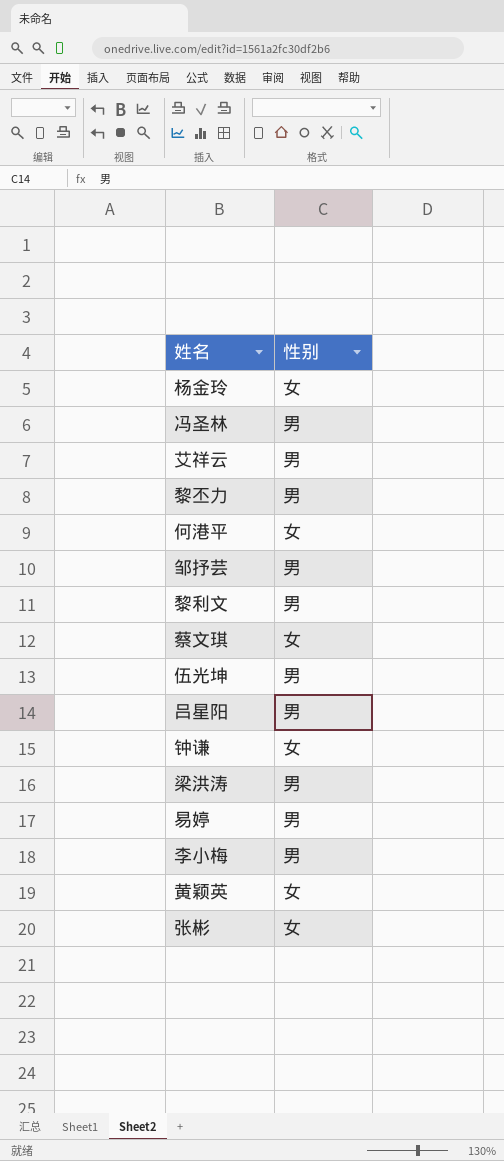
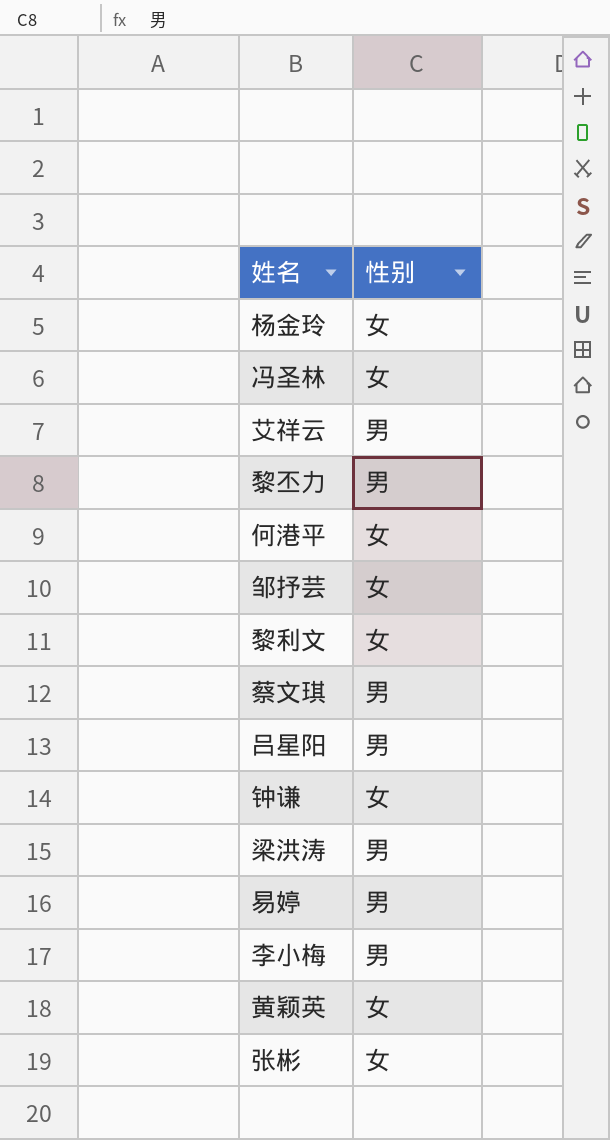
row 伍光坤: 男 -> none
冯圣林 | 性别: 男 -> 女
邹抒芸 | 性别: 男 -> 女
黎利文 | 性别: 男 -> 女
蔡文琪 | 性别: 女 -> 男

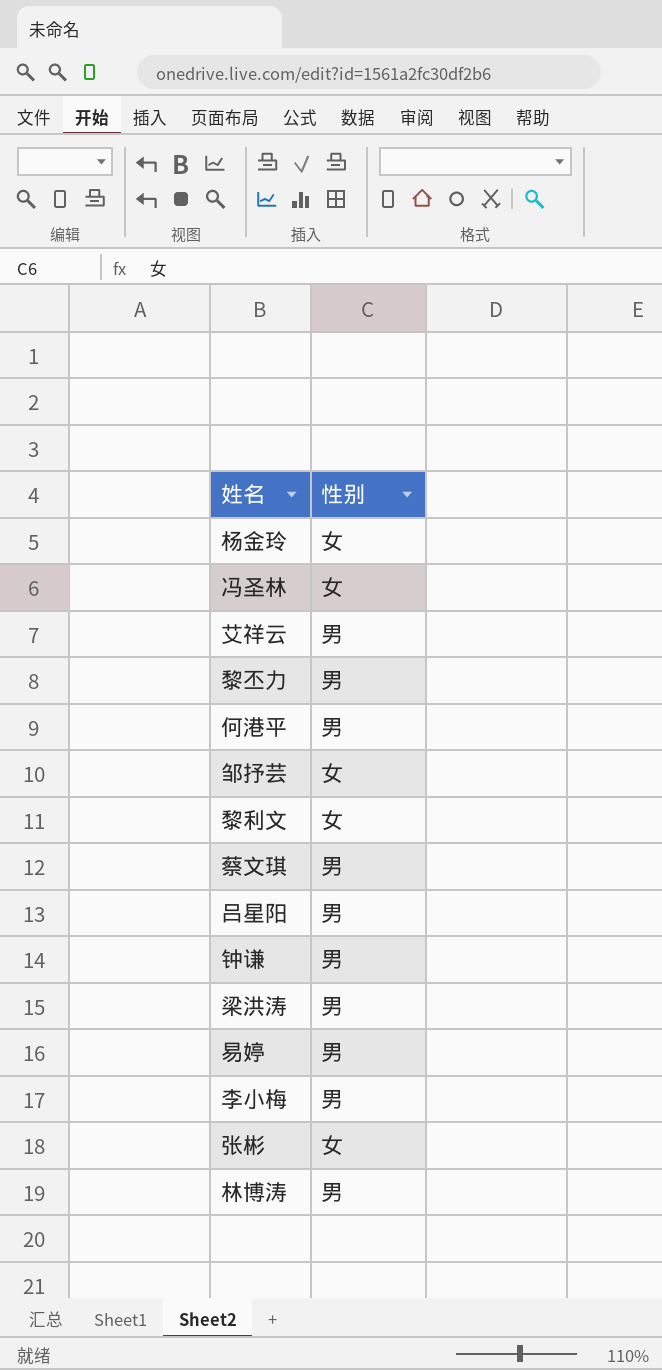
row 黄颖英: 女 -> none
何港平 | 性别: 女 -> 男
钟谦 | 性别: 女 -> 男
row 林博涛: none -> 男

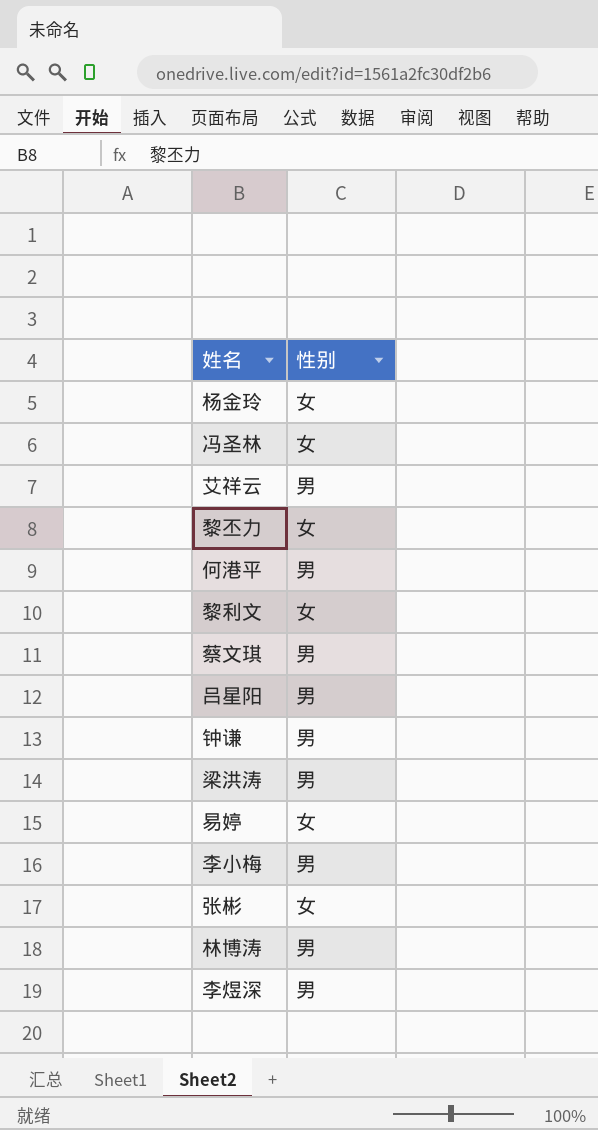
row 邹抒芸: 女 -> none
黎丕力 | 性别: 男 -> 女
易婷 | 性别: 男 -> 女
row 李煜深: none -> 男

